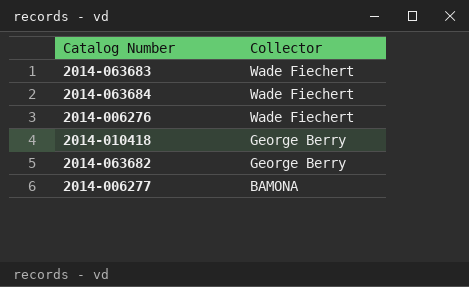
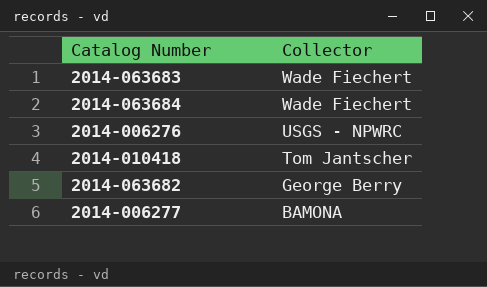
2014-006276 | Collector: Wade Fiechert -> USGS - NPWRC
2014-010418 | Collector: George Berry -> Tom Jantscher

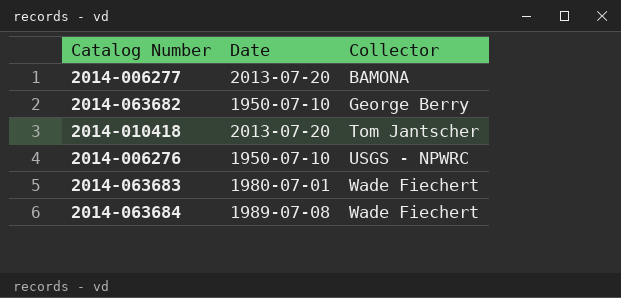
row order: Collector descending -> Collector ascending
column Date | position: none -> 2

